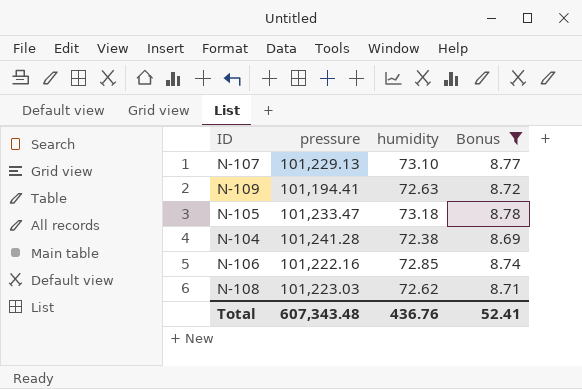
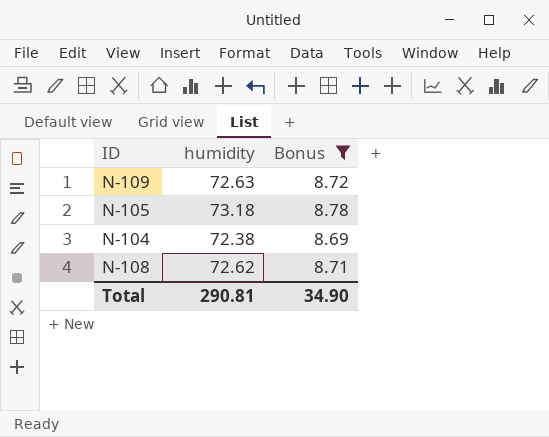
column pressure | position: 2 -> none
row N-107: 101,229.13 | 73.10 | 8.77 -> none
row N-106: 101,222.16 | 72.85 | 8.74 -> none
Total | humidity: 436.76 -> 290.81
Total | Bonus: 52.41 -> 34.90

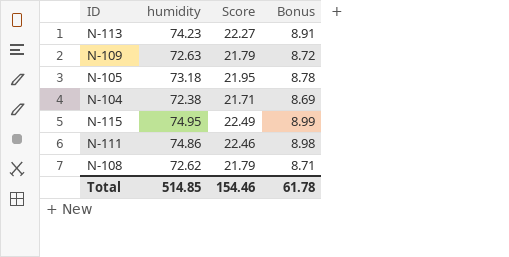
filter: Bonus <= 8.78 -> none
column Score | formula: none -> [humidity] * 0.3
Total | humidity: 290.81 -> 514.85
Total | Bonus: 34.90 -> 61.78

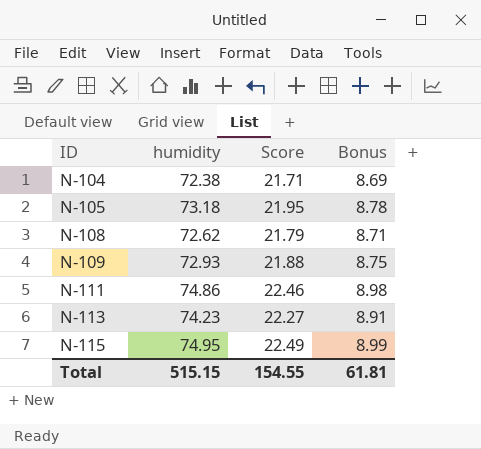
row order: none -> ID ascending
N-109 | humidity: 72.63 -> 72.93
N-109 | Score: 21.79 -> 21.88
N-109 | Bonus: 8.72 -> 8.75
Total | humidity: 514.85 -> 515.15
Total | Score: 154.46 -> 154.55
Total | Bonus: 61.78 -> 61.81

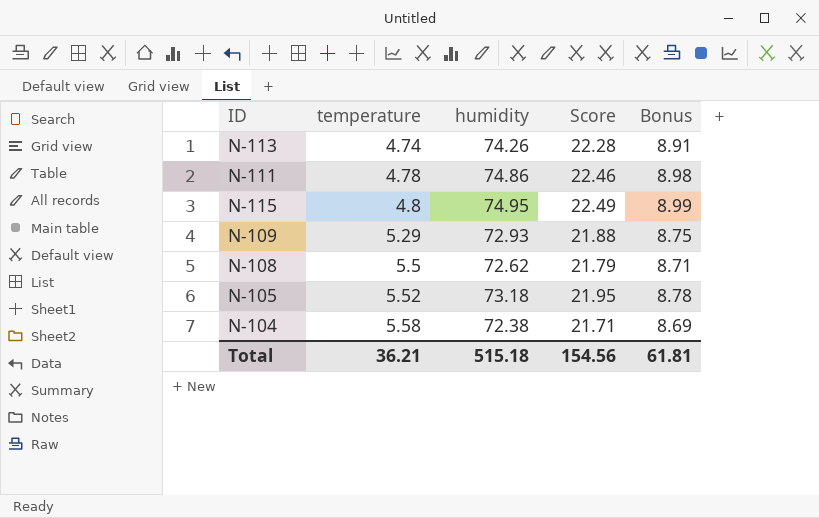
row order: ID ascending -> temperature ascending
column temperature | position: none -> 2
N-113 | humidity: 74.23 -> 74.26
N-113 | Score: 22.27 -> 22.28
Total | humidity: 515.15 -> 515.18
Total | Score: 154.55 -> 154.56

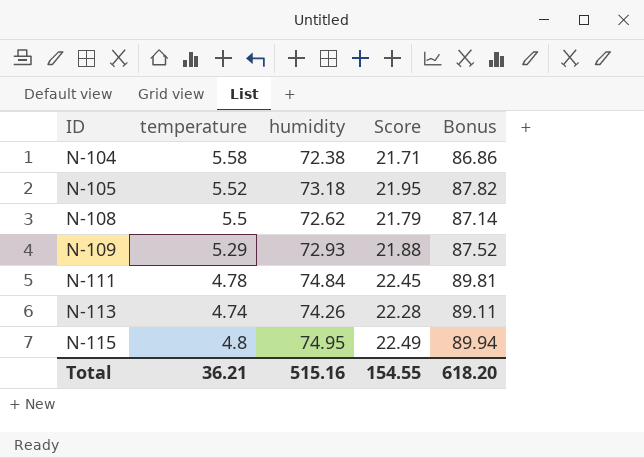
row order: temperature ascending -> ID ascending
column Bonus | formula: [humidity] * 0.12 -> [humidity] * 1.2
N-111 | humidity: 74.86 -> 74.84
N-111 | Score: 22.46 -> 22.45
Total | humidity: 515.18 -> 515.16
Total | Score: 154.56 -> 154.55
Total | Bonus: 61.81 -> 618.20

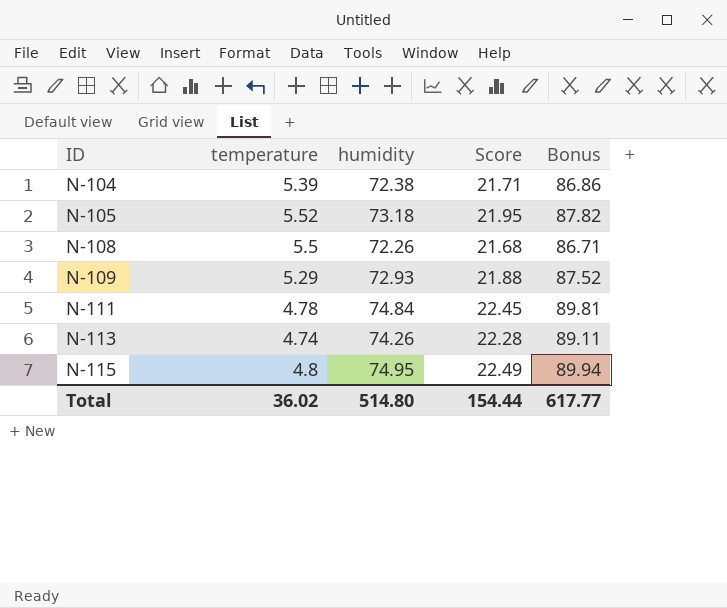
N-104 | temperature: 5.58 -> 5.39
N-108 | humidity: 72.62 -> 72.26
N-108 | Score: 21.79 -> 21.68
N-108 | Bonus: 87.14 -> 86.71
Total | temperature: 36.21 -> 36.02
Total | humidity: 515.16 -> 514.80
Total | Score: 154.55 -> 154.44
Total | Bonus: 618.20 -> 617.77

